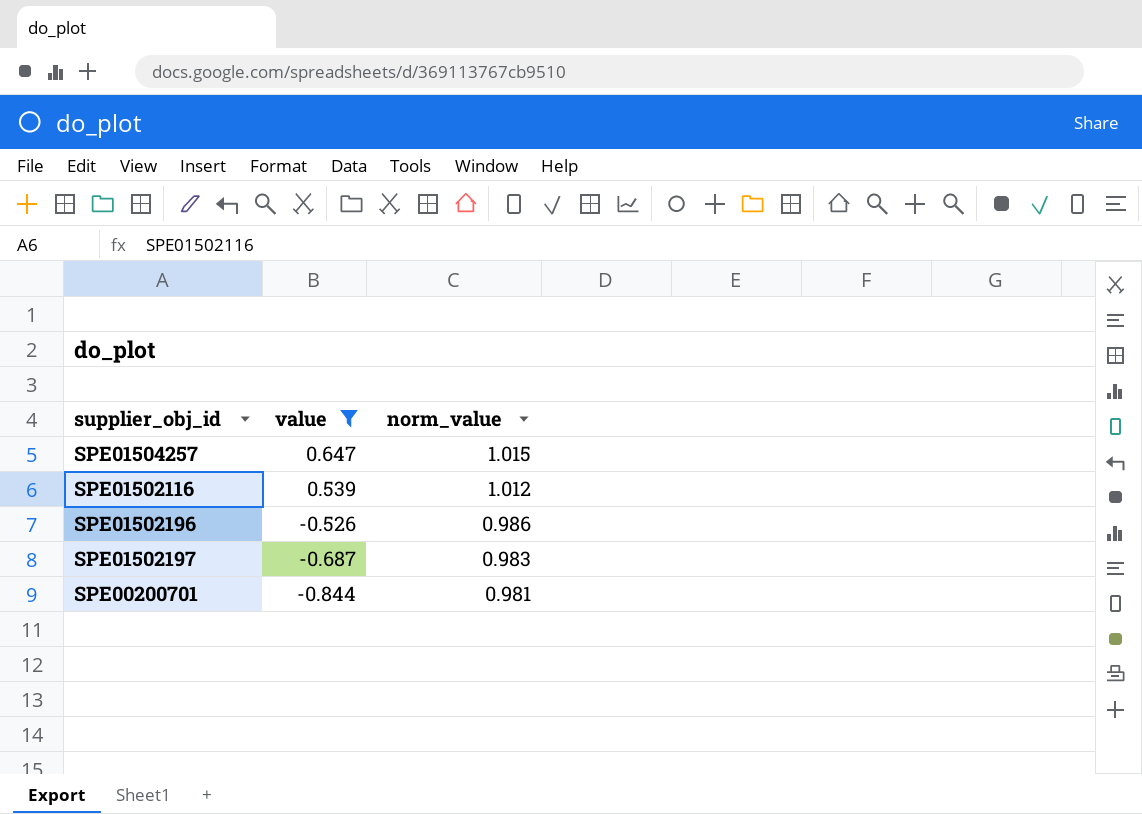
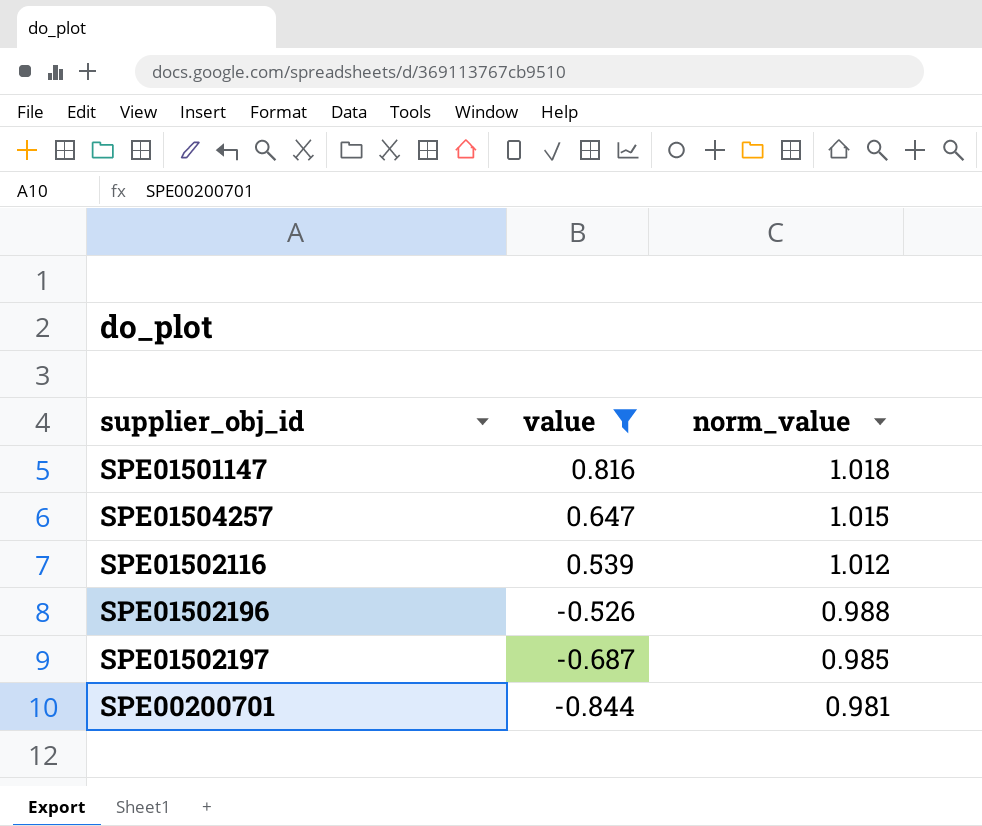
row SPE01501147: none -> 0.816 | 1.018
SPE01502196 | norm_value: 0.986 -> 0.988
SPE01502197 | norm_value: 0.983 -> 0.985

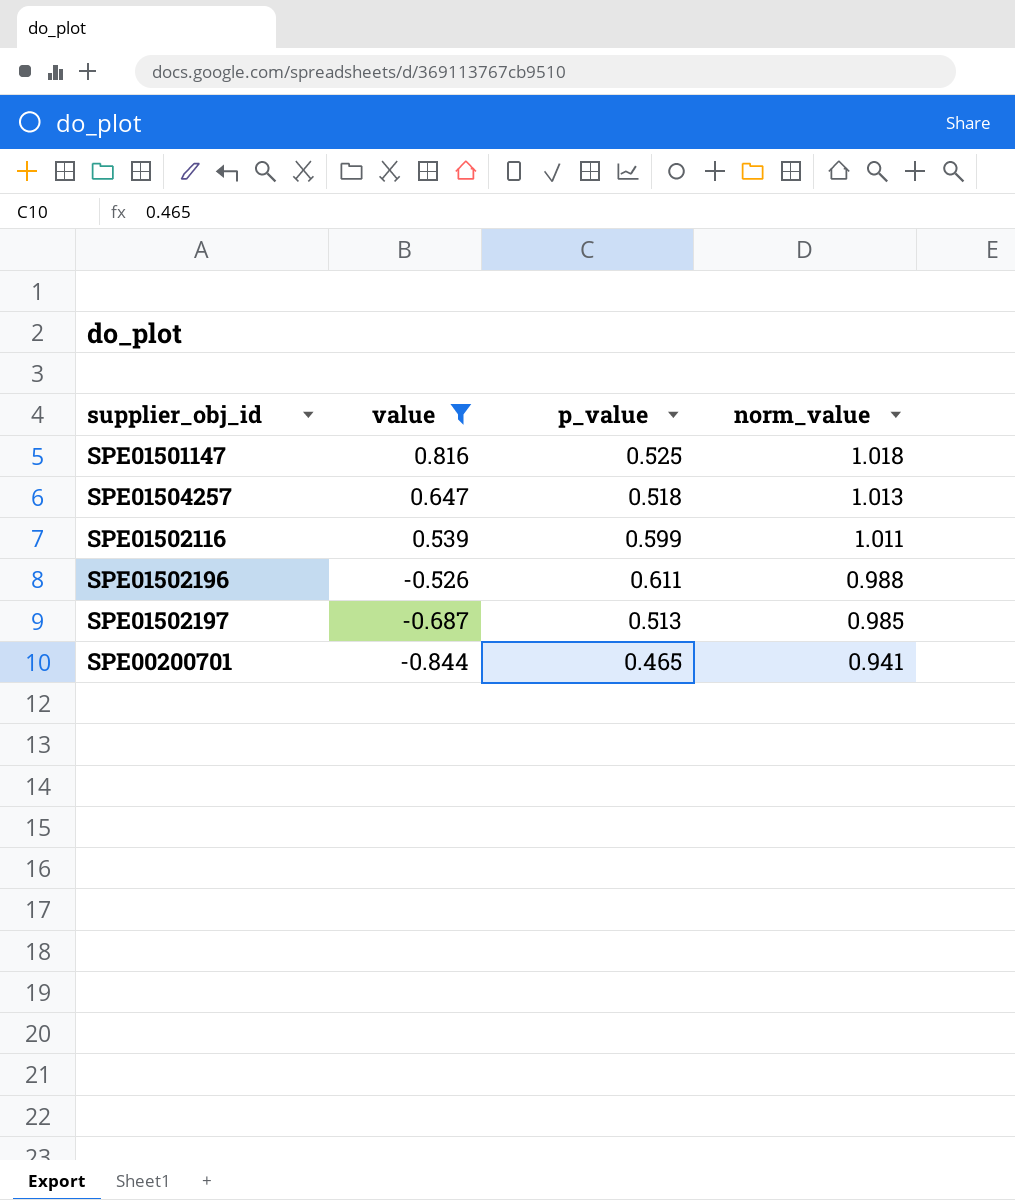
column p_value | position: none -> 3
SPE01504257 | norm_value: 1.015 -> 1.013
SPE01502116 | norm_value: 1.012 -> 1.011
SPE00200701 | norm_value: 0.981 -> 0.941

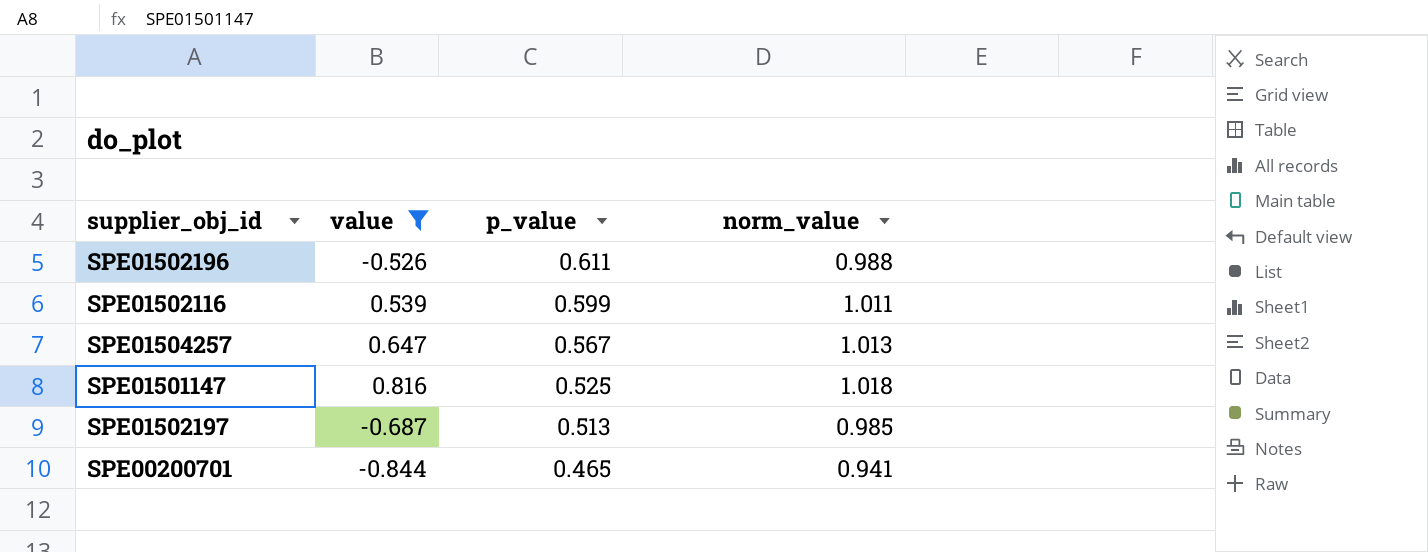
row order: value descending -> p_value descending
SPE01504257 | p_value: 0.518 -> 0.567

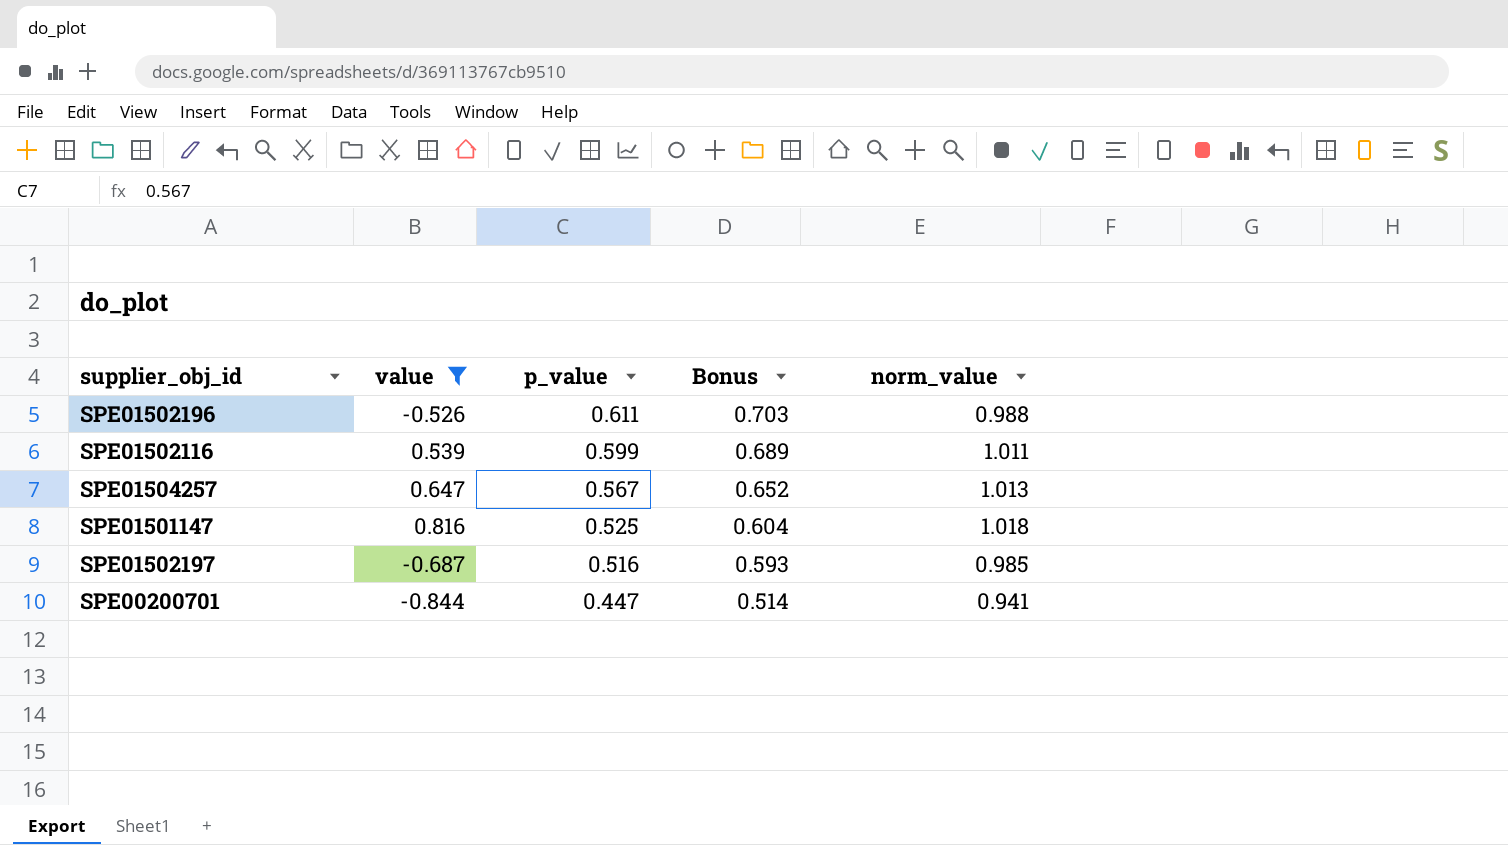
column Bonus | formula: none -> [p_value] * 1.15
SPE01502197 | p_value: 0.513 -> 0.516
SPE00200701 | p_value: 0.465 -> 0.447

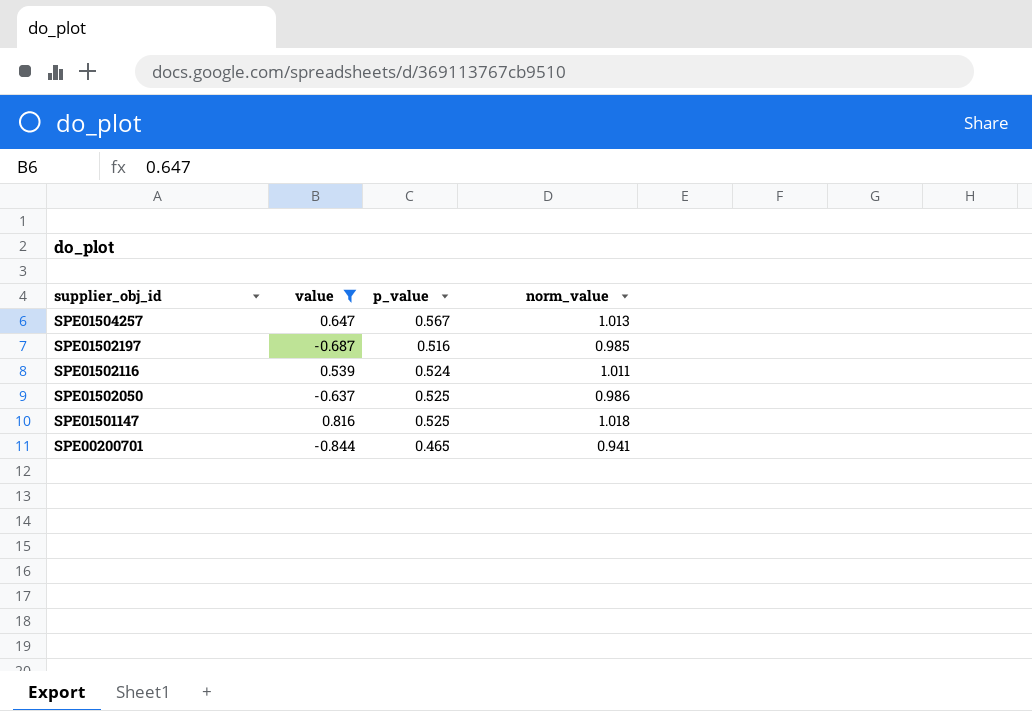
row order: p_value descending -> supplier_obj_id descending
column Bonus | formula: [p_value] * 1.15 -> none
row SPE01502196: -0.526 | 0.611 | 0.703 | 0.988 -> none
SPE01502116 | p_value: 0.599 -> 0.524
row SPE01502050: none -> -0.637 | 0.525 | 0.986
SPE00200701 | p_value: 0.447 -> 0.465

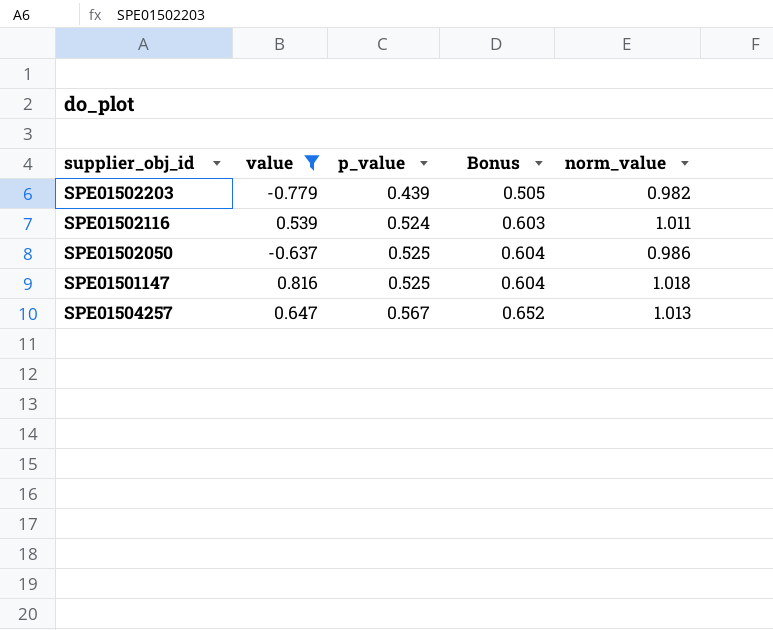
row order: supplier_obj_id descending -> p_value ascending
column Bonus | formula: none -> [p_value] * 1.15
row SPE01502197: -0.687 | 0.516 | 0.985 -> none
row SPE00200701: -0.844 | 0.465 | 0.941 -> none
row SPE01502203: none -> -0.779 | 0.439 | 0.505 | 0.982

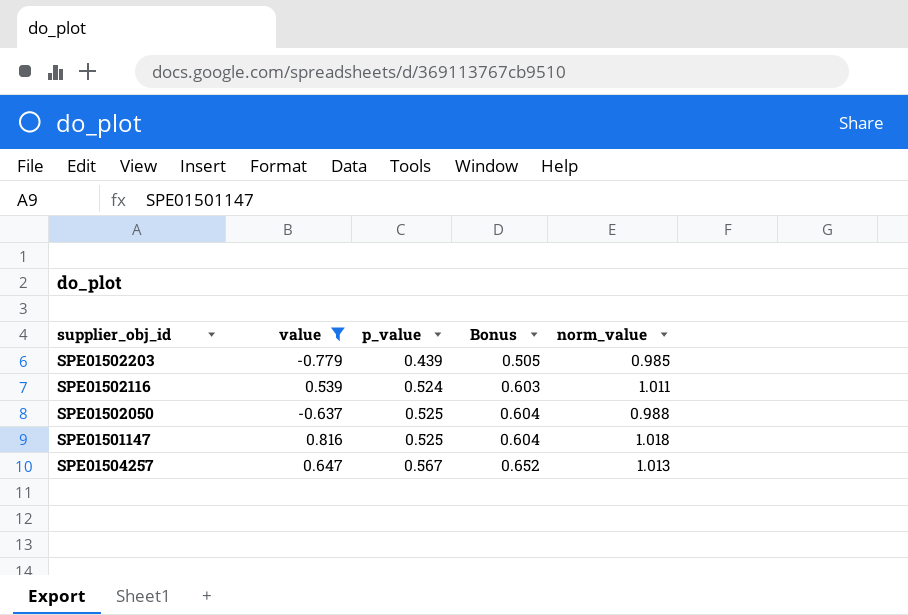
SPE01502203 | norm_value: 0.982 -> 0.985
SPE01502050 | norm_value: 0.986 -> 0.988

